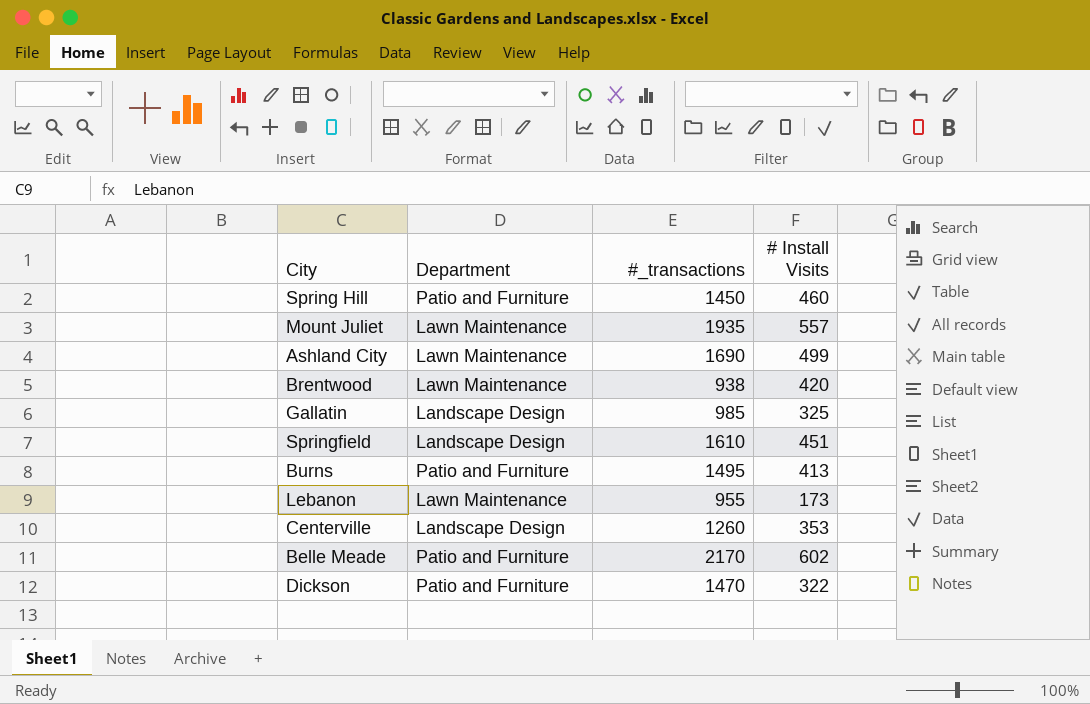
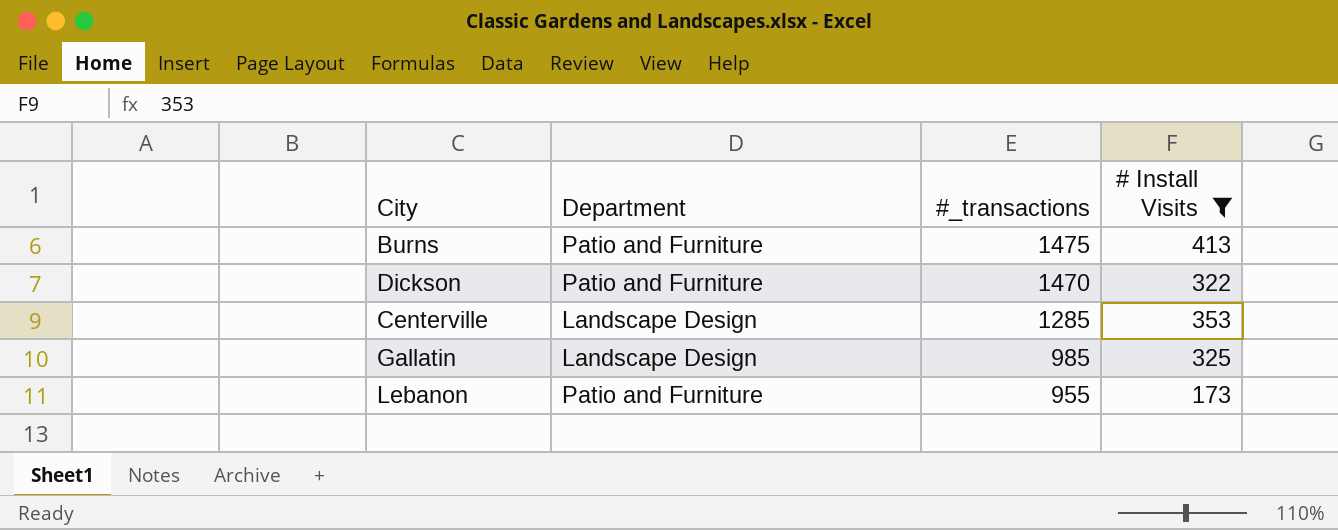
filter: none -> # Install Visits <= 413
row order: none -> #_transactions descending
Burns | #_transactions: 1495 -> 1475
Centerville | #_transactions: 1260 -> 1285
Lebanon | Department: Lawn Maintenance -> Patio and Furniture

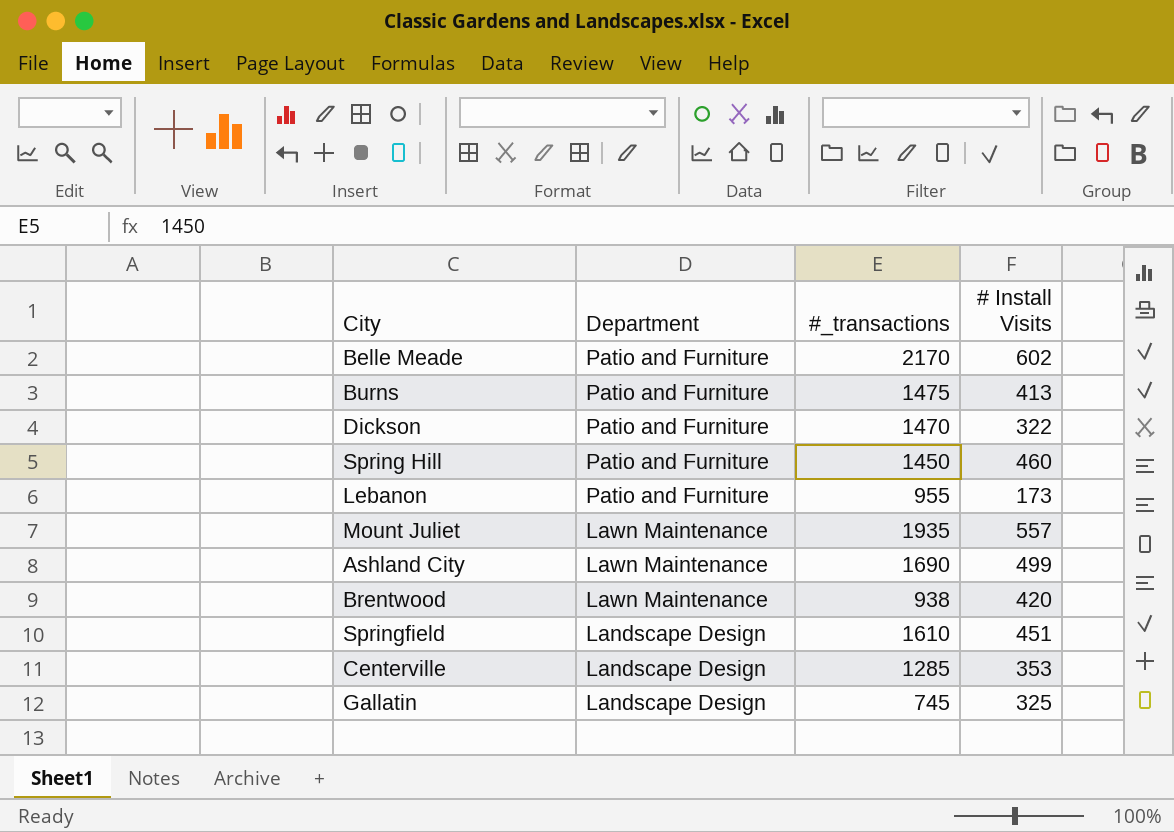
filter: # Install Visits <= 413 -> none
row order: #_transactions descending -> Department descending
Gallatin | #_transactions: 985 -> 745

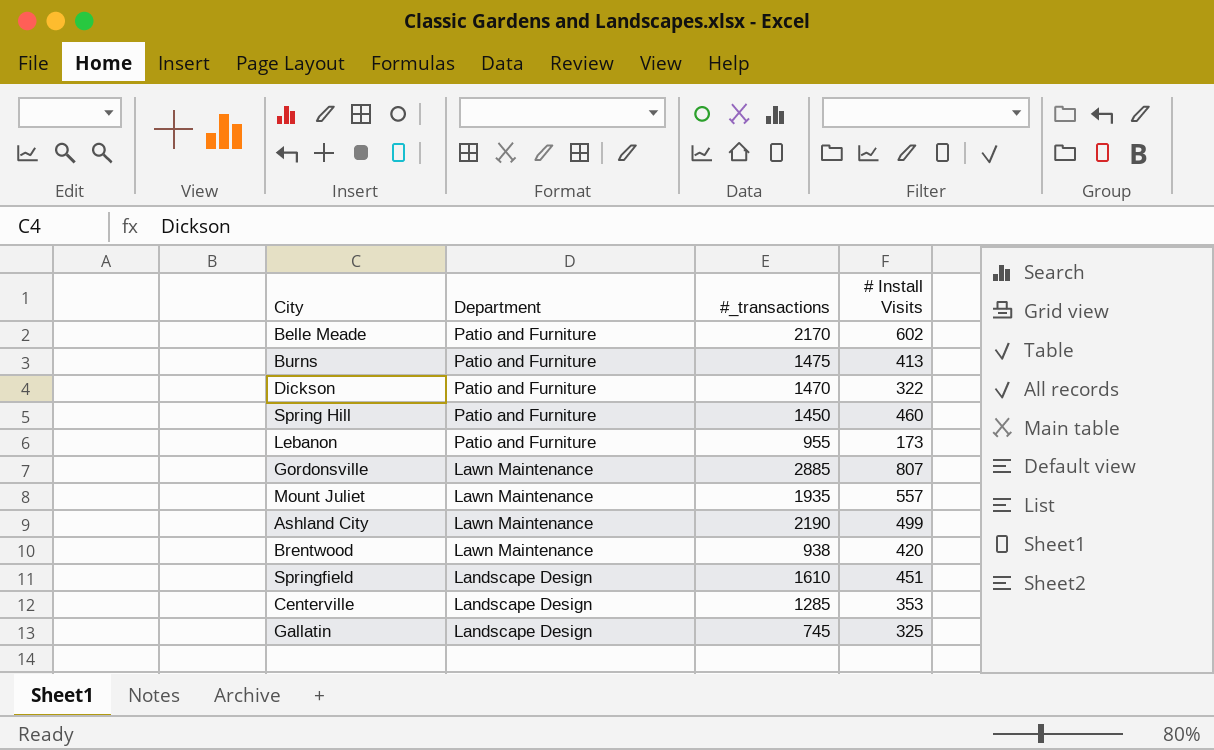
row Gordonsville: none -> Lawn Maintenance | 2885 | 807
Ashland City | #_transactions: 1690 -> 2190

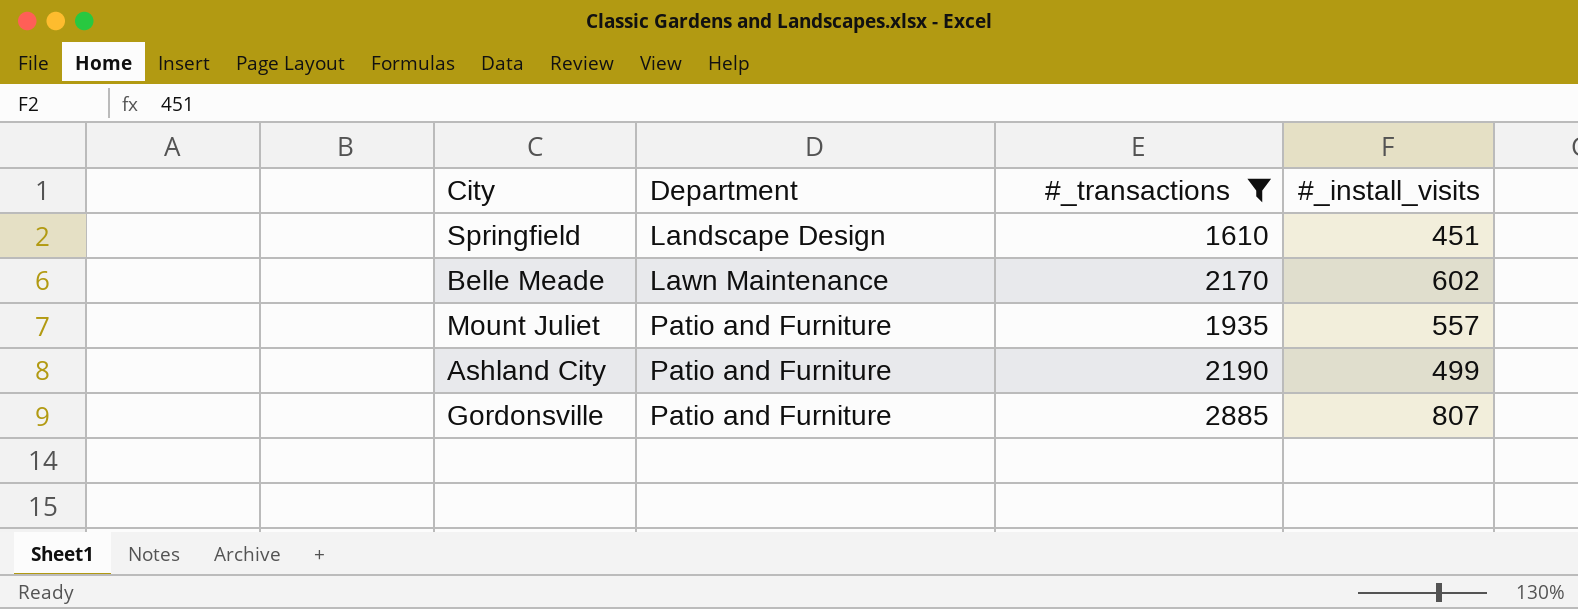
filter: none -> #_transactions >= 1610
row order: Department descending -> Department ascending
column name: # Install Visits -> #_install_visits
Belle Meade | Department: Patio and Furniture -> Lawn Maintenance
Mount Juliet | Department: Lawn Maintenance -> Patio and Furniture
Ashland City | Department: Lawn Maintenance -> Patio and Furniture
Gordonsville | Department: Lawn Maintenance -> Patio and Furniture

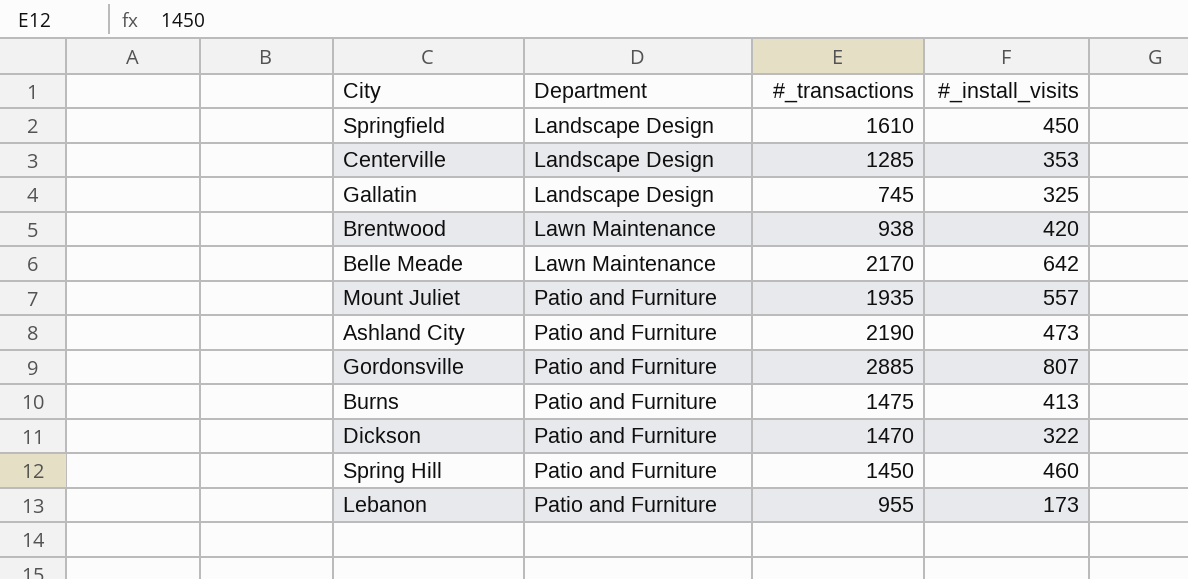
filter: #_transactions >= 1610 -> none
Springfield | #_install_visits: 451 -> 450
Belle Meade | #_install_visits: 602 -> 642
Ashland City | #_install_visits: 499 -> 473

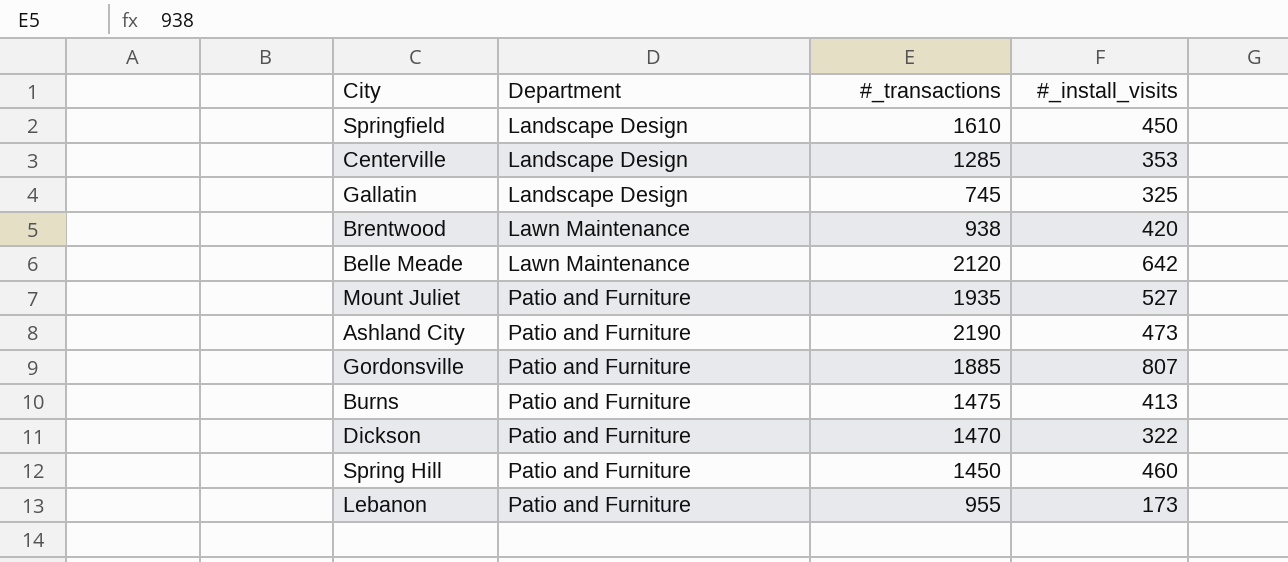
Belle Meade | #_transactions: 2170 -> 2120
Mount Juliet | #_install_visits: 557 -> 527
Gordonsville | #_transactions: 2885 -> 1885

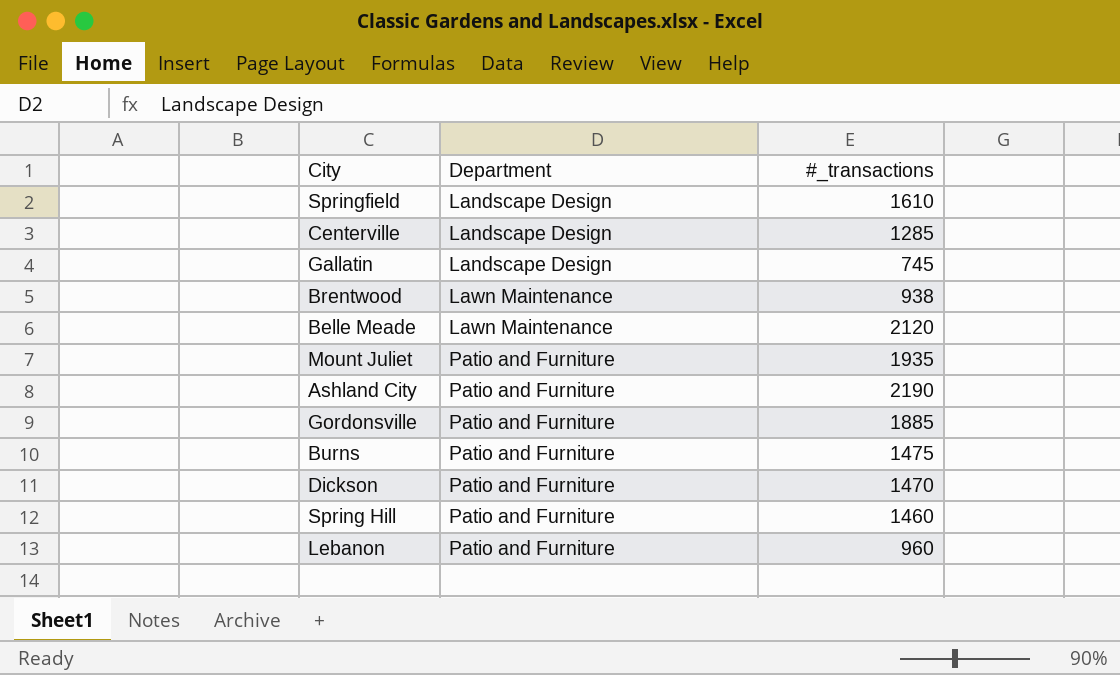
column #_install_visits | position: 4 -> none
Spring Hill | #_transactions: 1450 -> 1460
Lebanon | #_transactions: 955 -> 960

